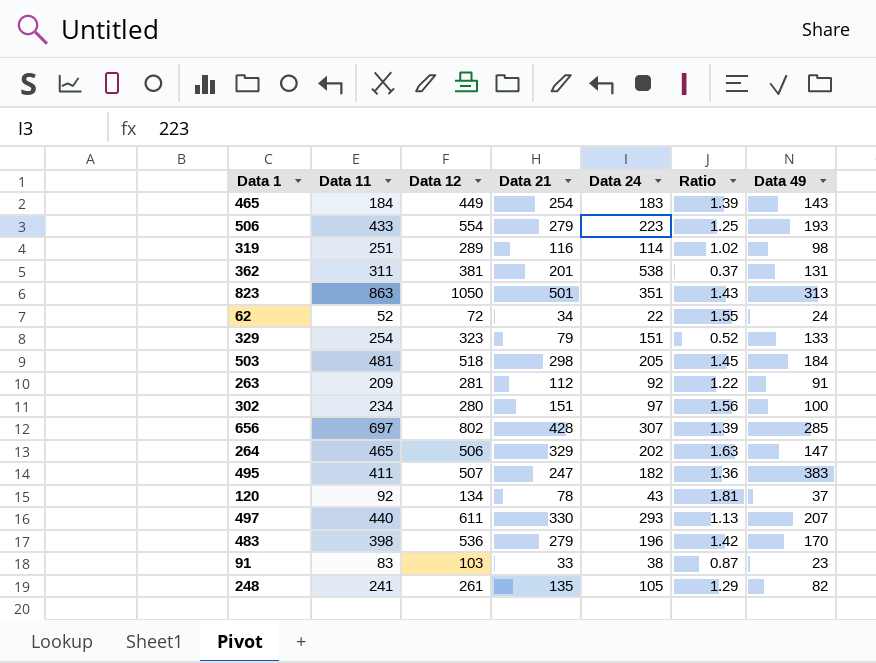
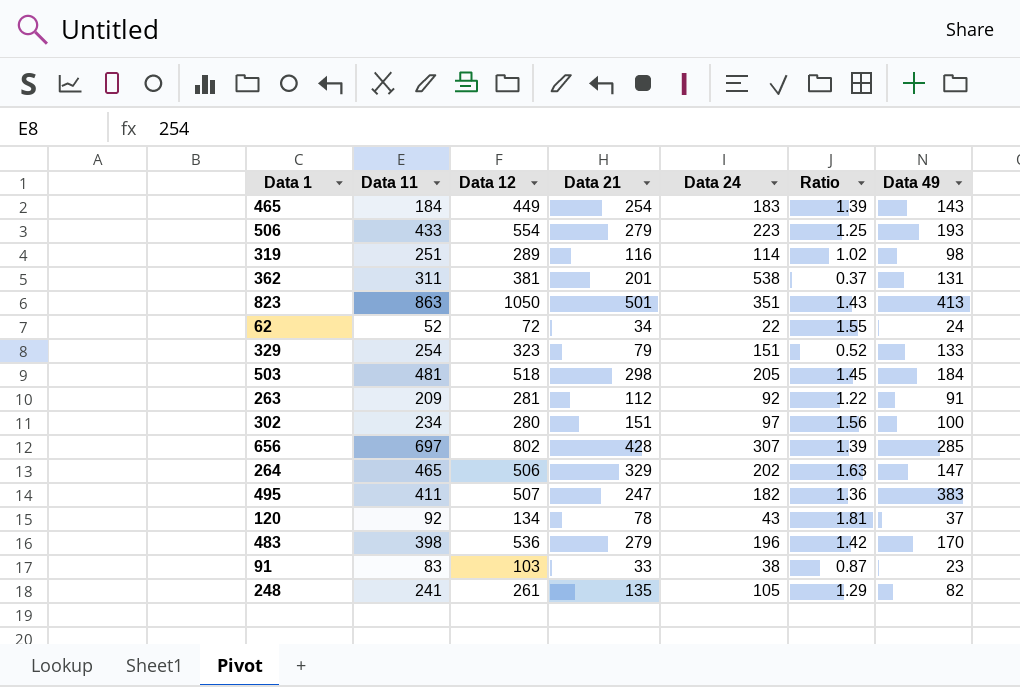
row 497: 440 | 611 | 330 | 293 | 1.13 | 207 -> none
823 | Data 49: 313 -> 413

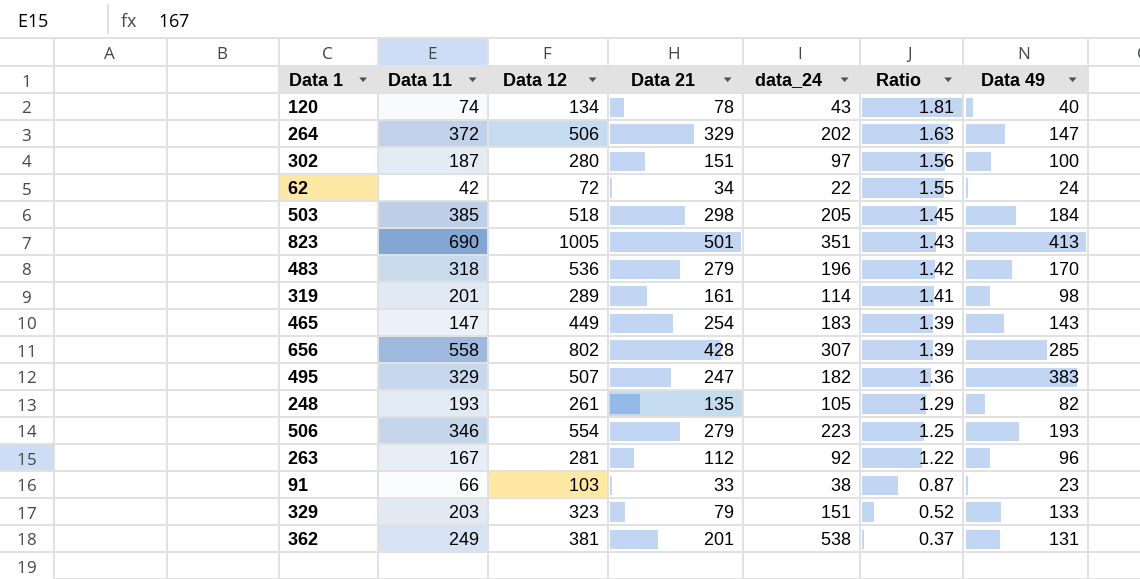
row order: none -> Ratio descending
column name: Data 24 -> data_24
120 | Data 11: 92 -> 74
120 | Data 49: 37 -> 40
264 | Data 11: 465 -> 372
302 | Data 11: 234 -> 187
62 | Data 11: 52 -> 42
503 | Data 11: 481 -> 385
823 | Data 11: 863 -> 690
823 | Data 12: 1050 -> 1005
483 | Data 11: 398 -> 318
319 | Data 11: 251 -> 201
319 | Data 21: 116 -> 161
319 | Ratio: 1.02 -> 1.41
465 | Data 11: 184 -> 147
656 | Data 11: 697 -> 558
495 | Data 11: 411 -> 329
248 | Data 11: 241 -> 193
506 | Data 11: 433 -> 346
263 | Data 11: 209 -> 167
263 | Data 49: 91 -> 96
91 | Data 11: 83 -> 66
329 | Data 11: 254 -> 203
362 | Data 11: 311 -> 249

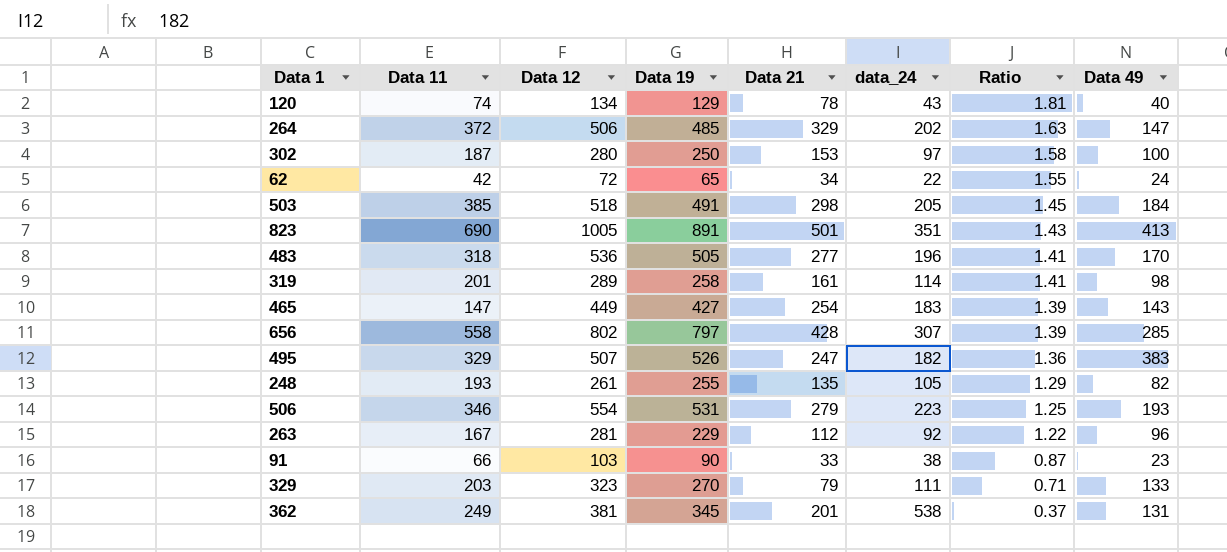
column Data 19 | position: none -> 4
302 | Data 21: 151 -> 153
302 | Ratio: 1.56 -> 1.58
483 | Data 21: 279 -> 277
483 | Ratio: 1.42 -> 1.41
329 | data_24: 151 -> 111
329 | Ratio: 0.52 -> 0.71

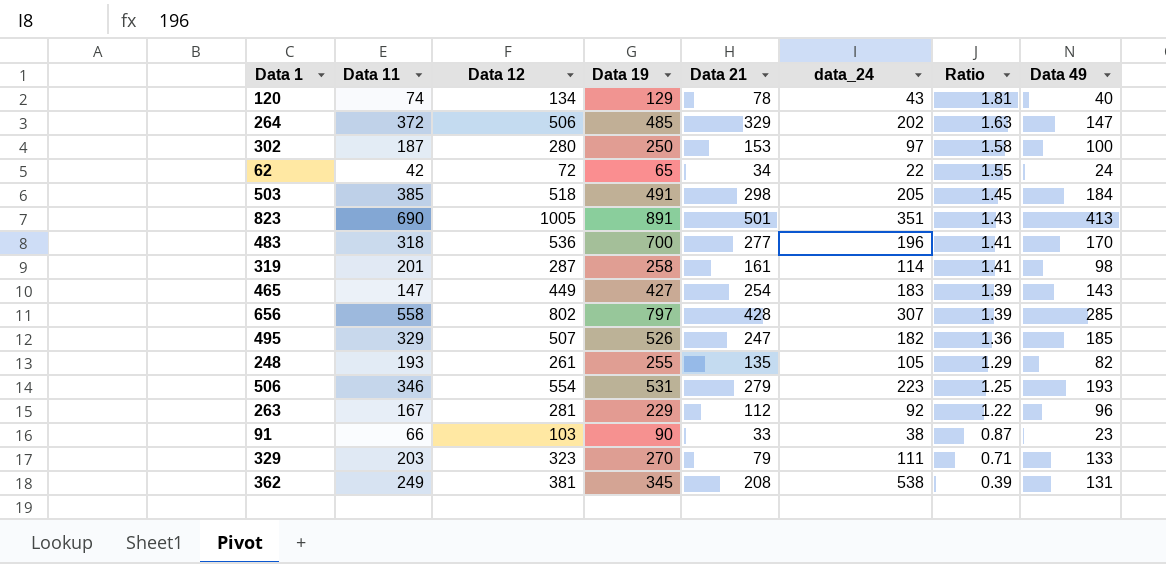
483 | Data 19: 505 -> 700
319 | Data 12: 289 -> 287
495 | Data 49: 383 -> 185
362 | Data 21: 201 -> 208
362 | Ratio: 0.37 -> 0.39

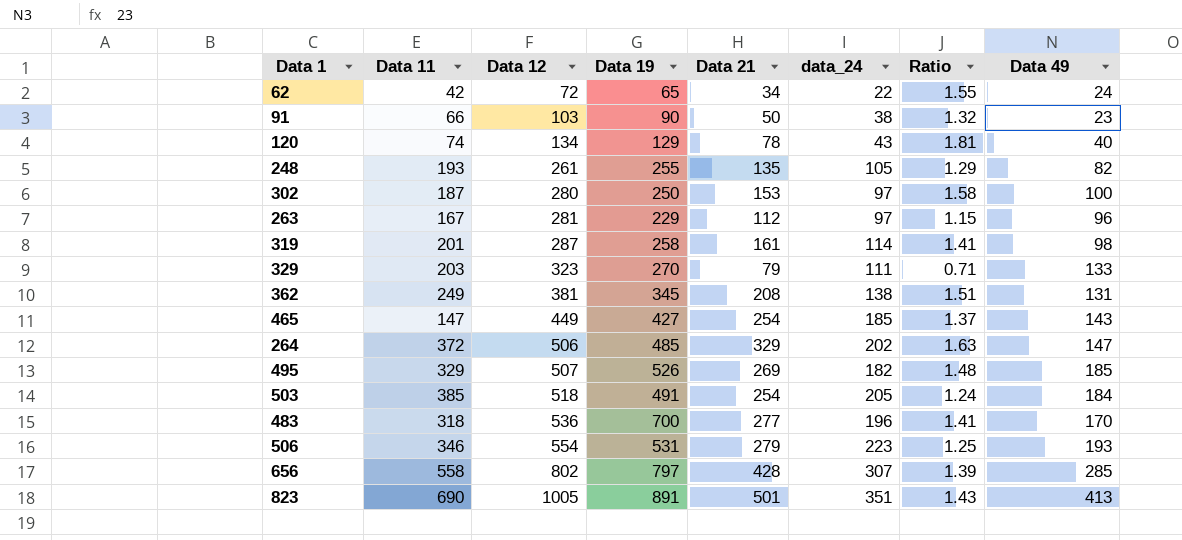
row order: Ratio descending -> Data 12 ascending
91 | Data 21: 33 -> 50
91 | Ratio: 0.87 -> 1.32
263 | data_24: 92 -> 97
263 | Ratio: 1.22 -> 1.15
362 | data_24: 538 -> 138
362 | Ratio: 0.39 -> 1.51
465 | data_24: 183 -> 185
465 | Ratio: 1.39 -> 1.37
495 | Data 21: 247 -> 269
495 | Ratio: 1.36 -> 1.48
503 | Data 21: 298 -> 254
503 | Ratio: 1.45 -> 1.24

